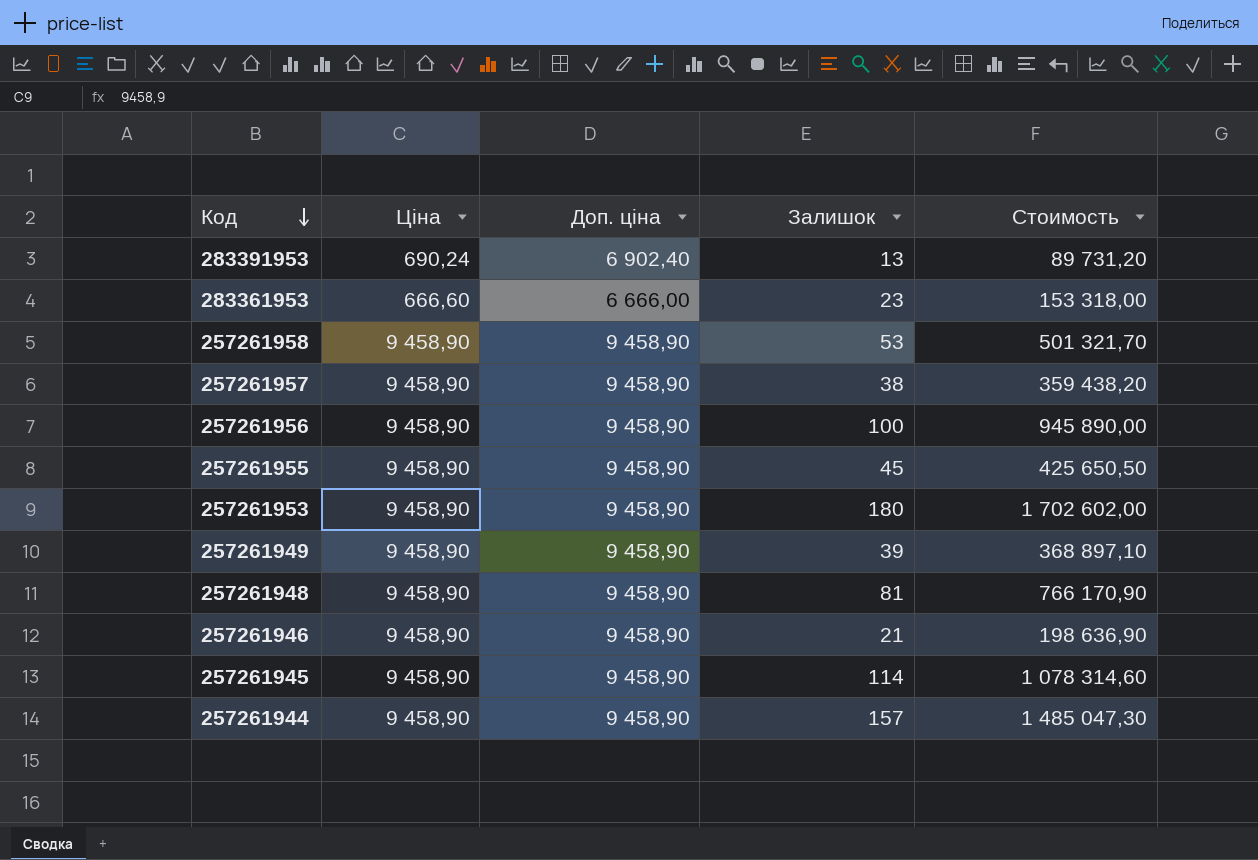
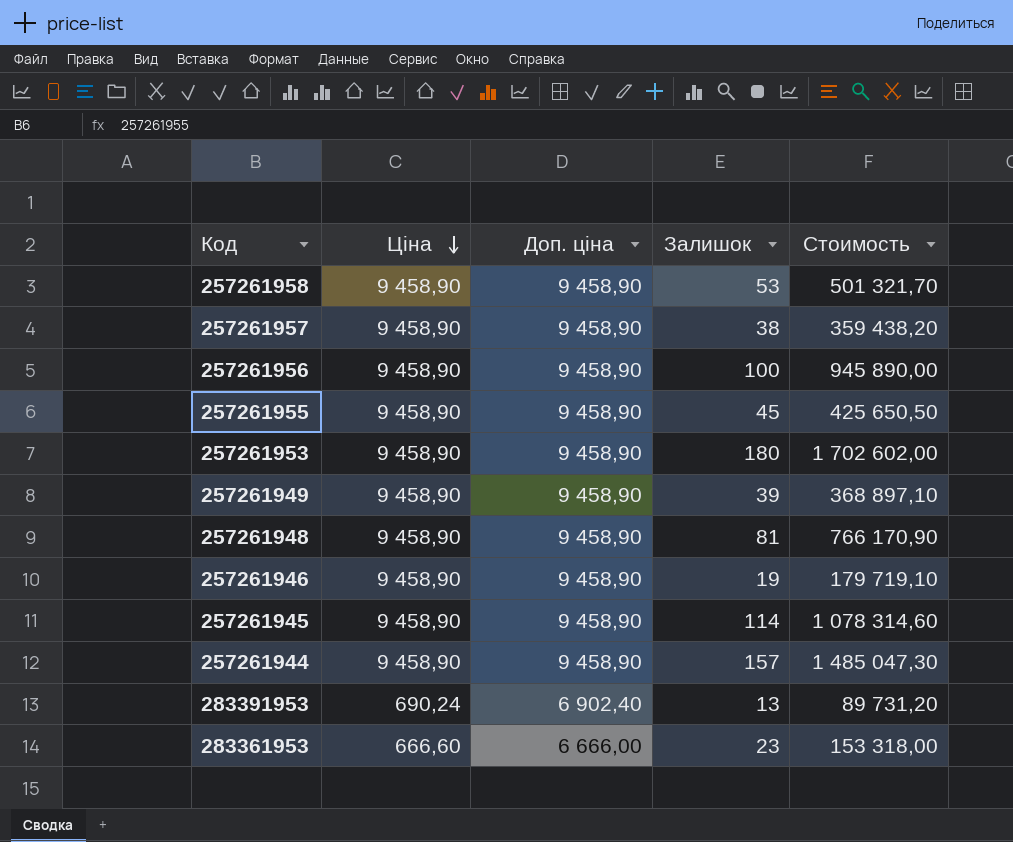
row order: Код descending -> Ціна descending
257261946 | Залишок: 21 -> 19
257261946 | Стоимость: 198 636,90 -> 179 719,10

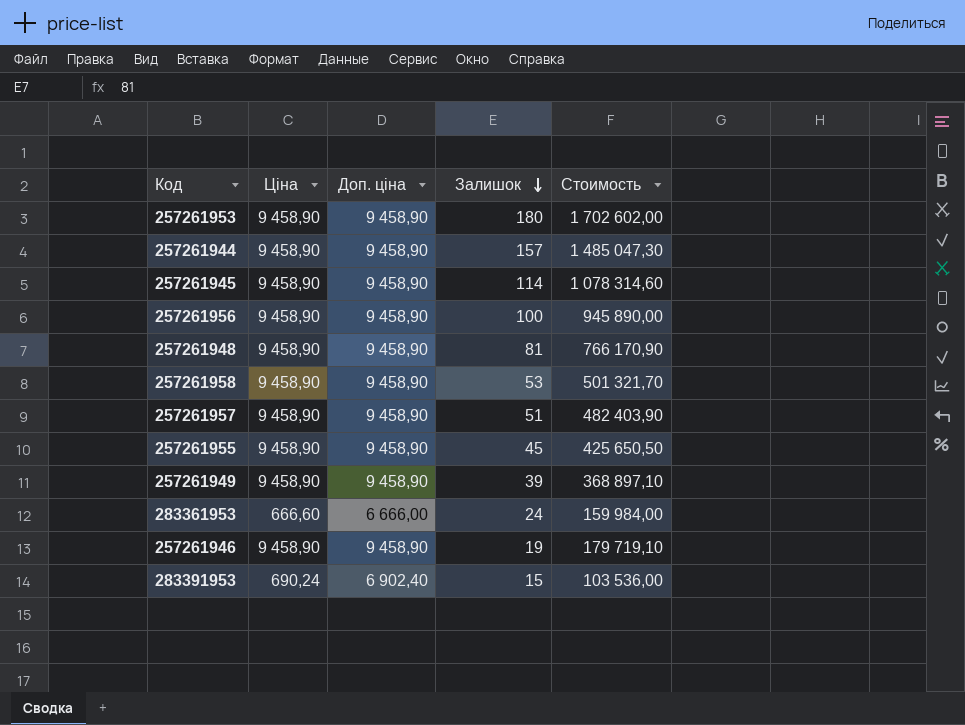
row order: Ціна descending -> Залишок descending
257261957 | Залишок: 38 -> 51
257261957 | Стоимость: 359 438,20 -> 482 403,90
283361953 | Залишок: 23 -> 24
283361953 | Стоимость: 153 318,00 -> 159 984,00
283391953 | Залишок: 13 -> 15
283391953 | Стоимость: 89 731,20 -> 103 536,00

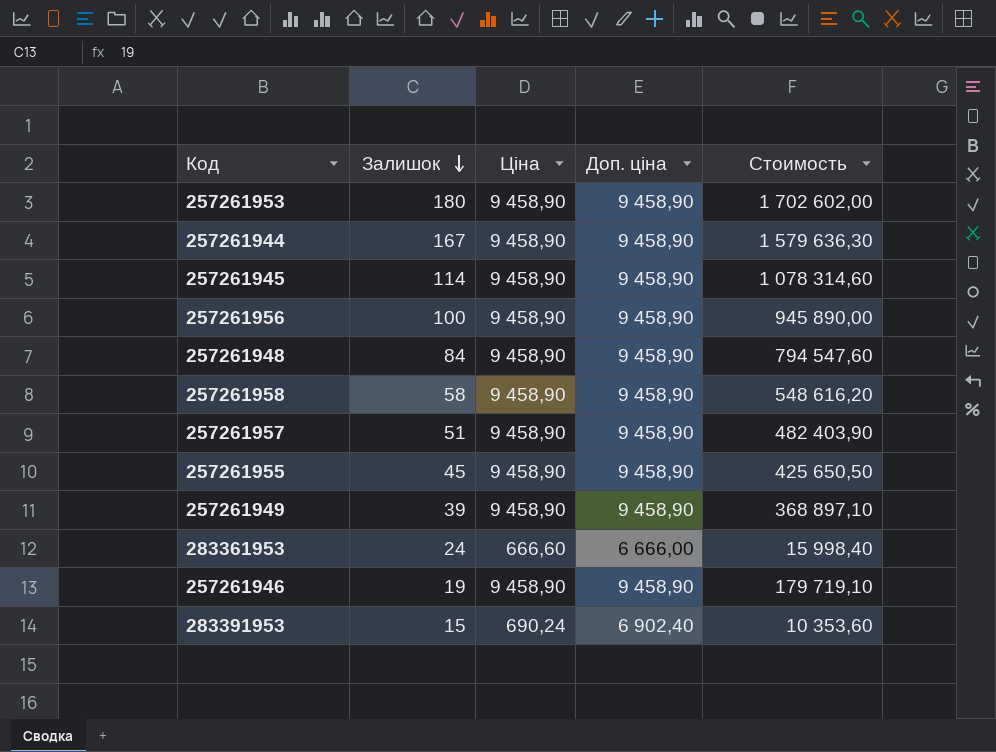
column Залишок | position: 4 -> 2
column Стоимость | formula: [Доп. ціна] * [Залишок] -> [Залишок] * [Ціна]
257261944 | Залишок: 157 -> 167
257261948 | Залишок: 81 -> 84
257261958 | Залишок: 53 -> 58

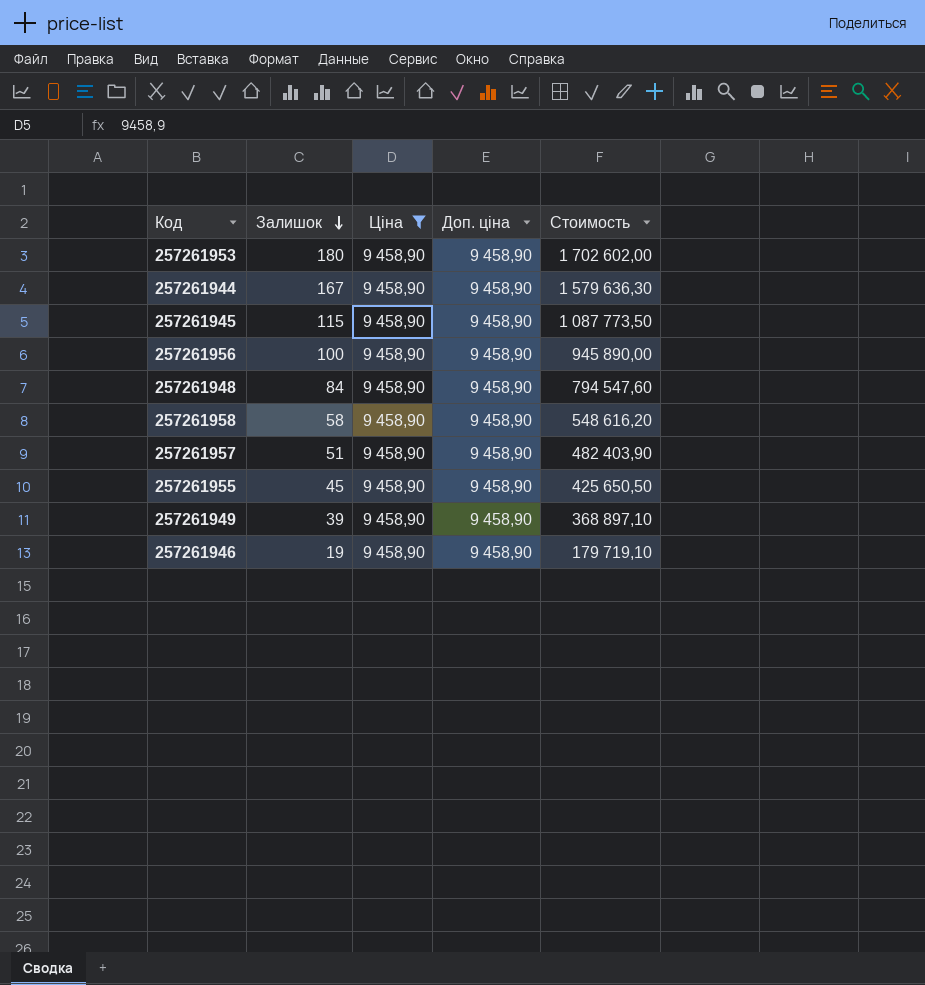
filter: none -> Ціна = 9 458,90
257261945 | Залишок: 114 -> 115
257261945 | Стоимость: 1 078 314,60 -> 1 087 773,50

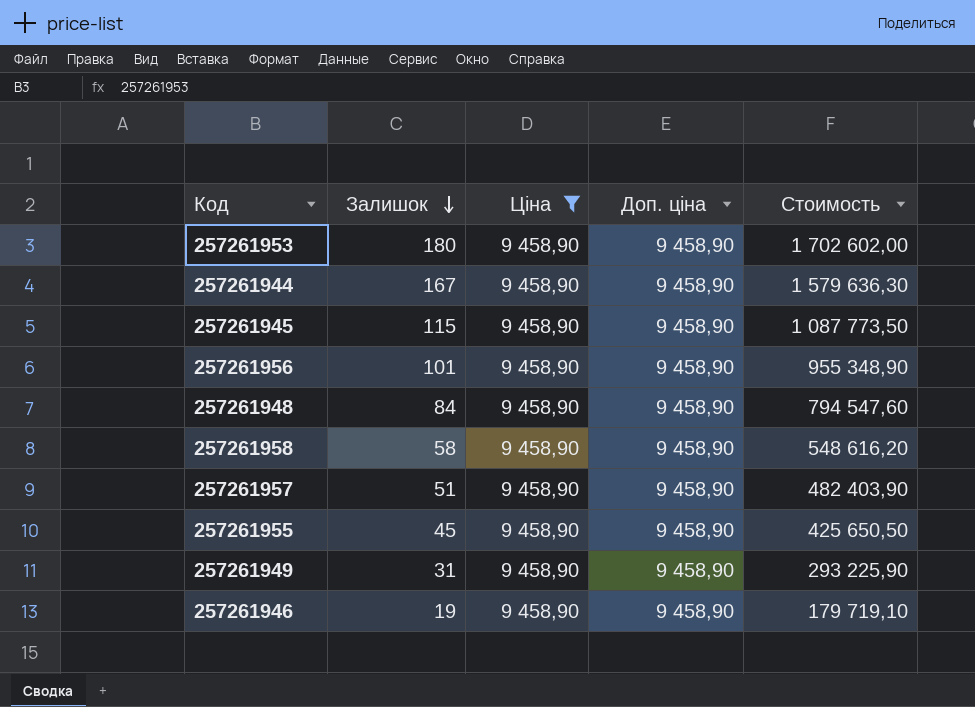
257261956 | Залишок: 100 -> 101
257261956 | Стоимость: 945 890,00 -> 955 348,90
257261949 | Залишок: 39 -> 31
257261949 | Стоимость: 368 897,10 -> 293 225,90

